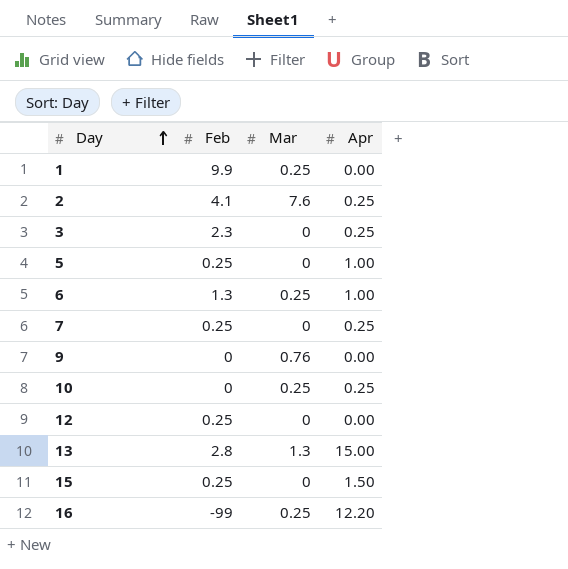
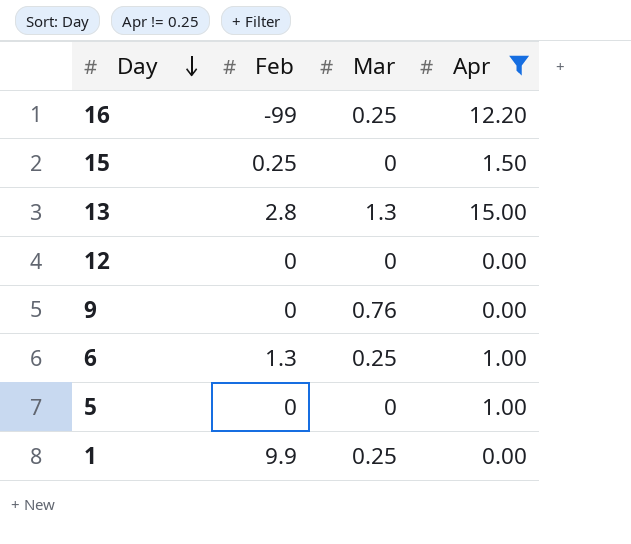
filter: none -> Apr != 0.25
row order: Day ascending -> Day descending
12 | Feb: 0.25 -> 0
5 | Feb: 0.25 -> 0

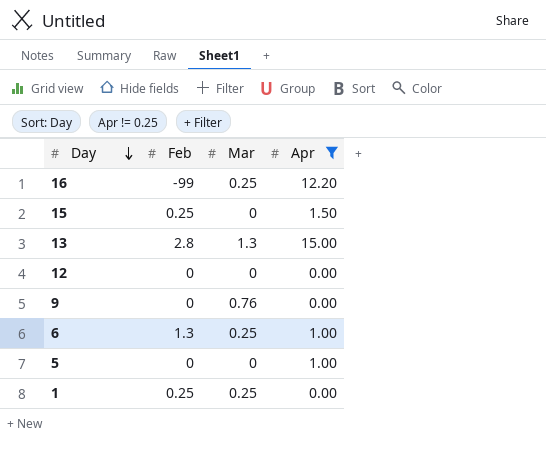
1 | Feb: 9.9 -> 0.25

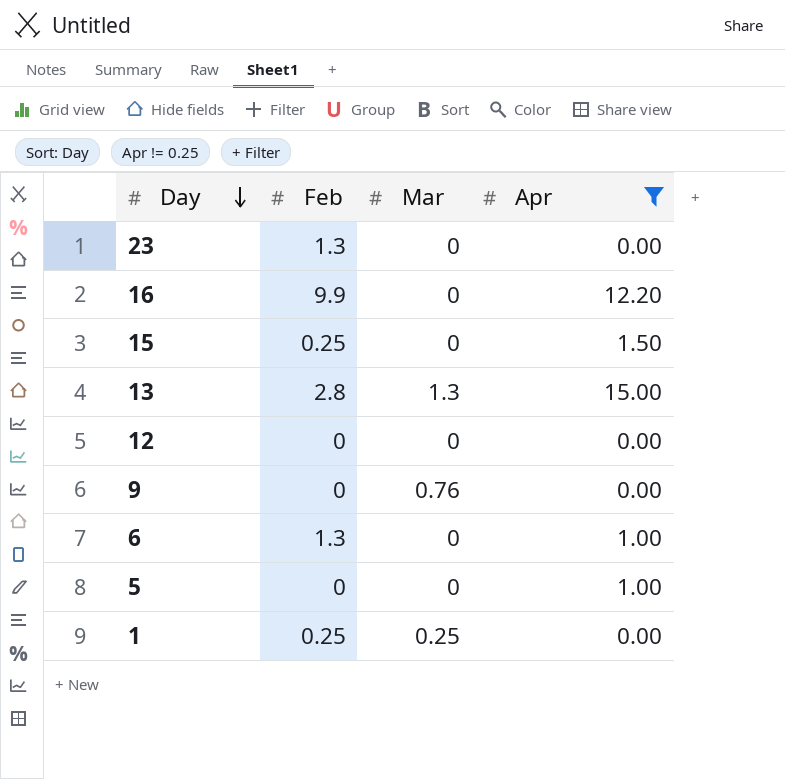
row 23: none -> 1.3 | 0 | 0.00
16 | Feb: -99 -> 9.9
16 | Mar: 0.25 -> 0
6 | Mar: 0.25 -> 0

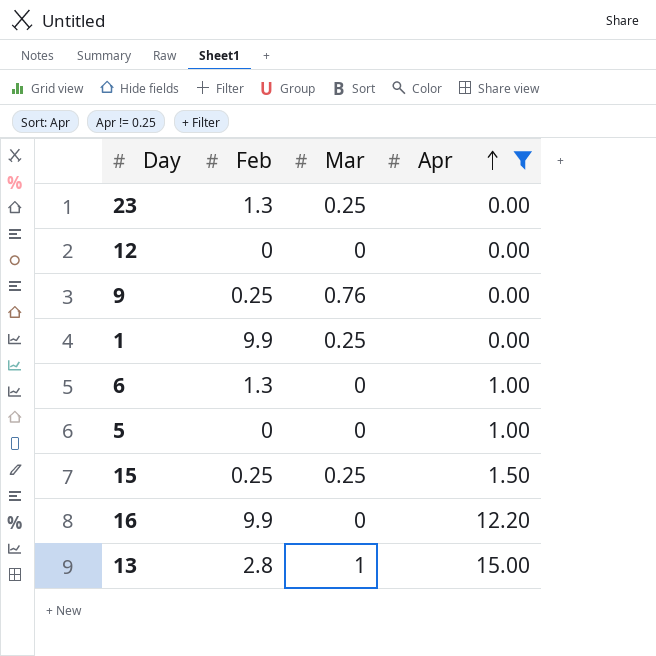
row order: Day descending -> Apr ascending
23 | Mar: 0 -> 0.25
9 | Feb: 0 -> 0.25
1 | Feb: 0.25 -> 9.9
15 | Mar: 0 -> 0.25
13 | Mar: 1.3 -> 1

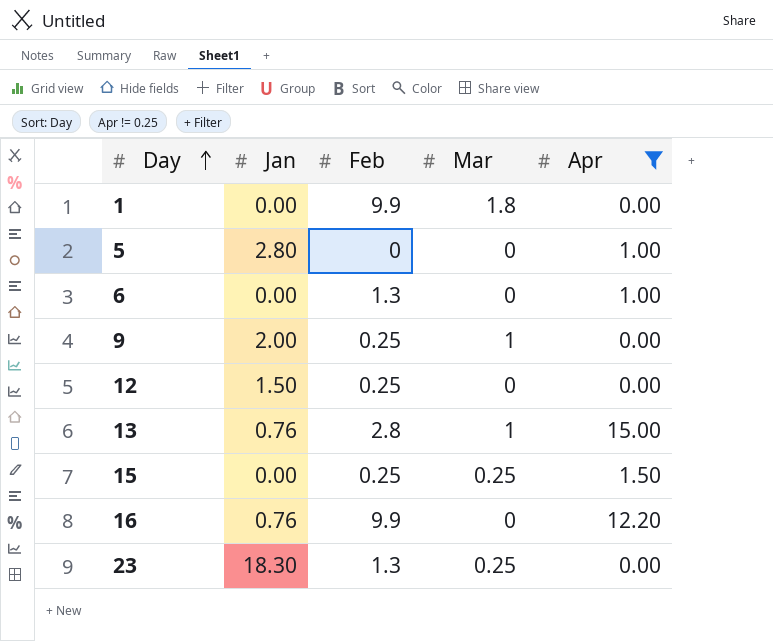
row order: Apr ascending -> Day ascending
column Jan | position: none -> 2
1 | Mar: 0.25 -> 1.8
9 | Mar: 0.76 -> 1
12 | Feb: 0 -> 0.25

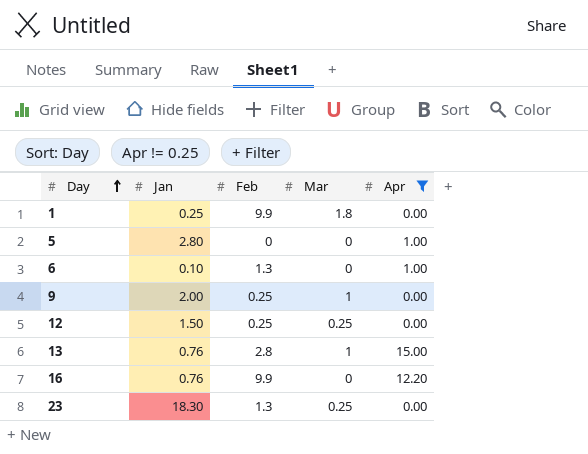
row 15: 0.00 | 0.25 | 0.25 | 1.50 -> none
1 | Jan: 0.00 -> 0.25
6 | Jan: 0.00 -> 0.10
12 | Mar: 0 -> 0.25

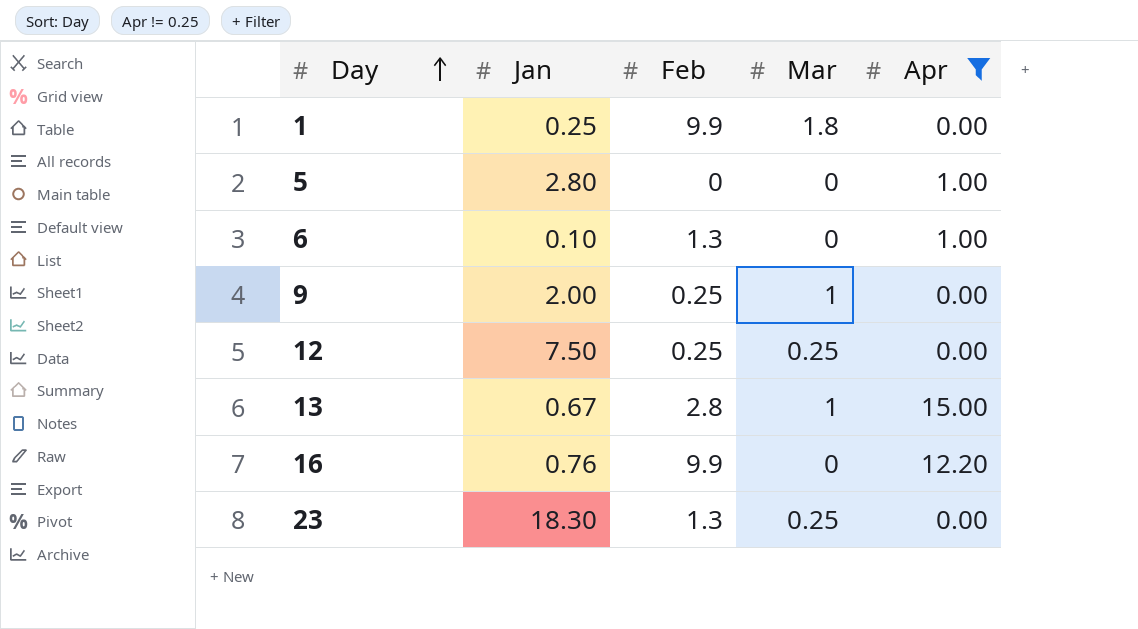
12 | Jan: 1.50 -> 7.50
13 | Jan: 0.76 -> 0.67

